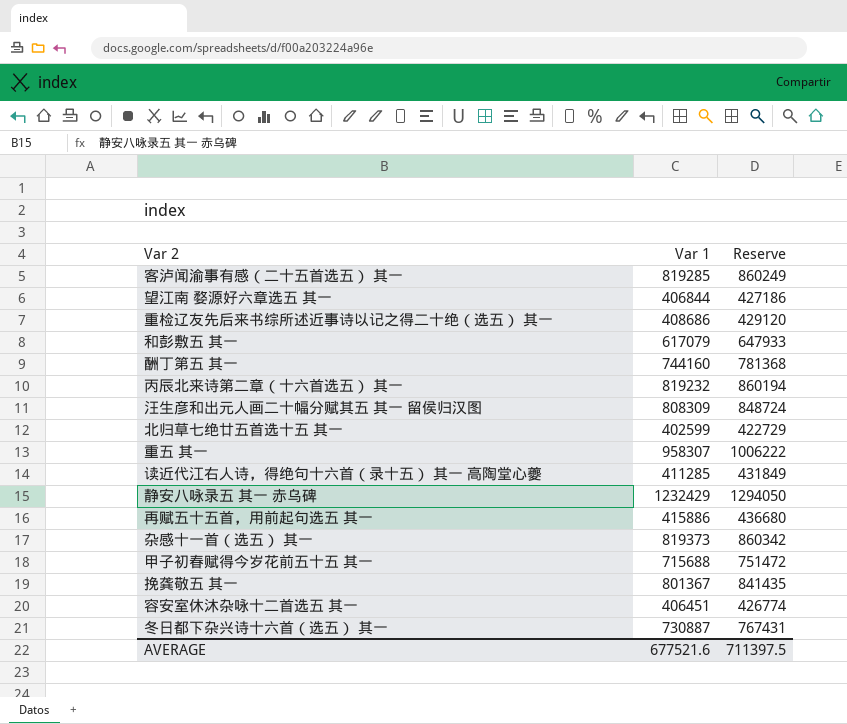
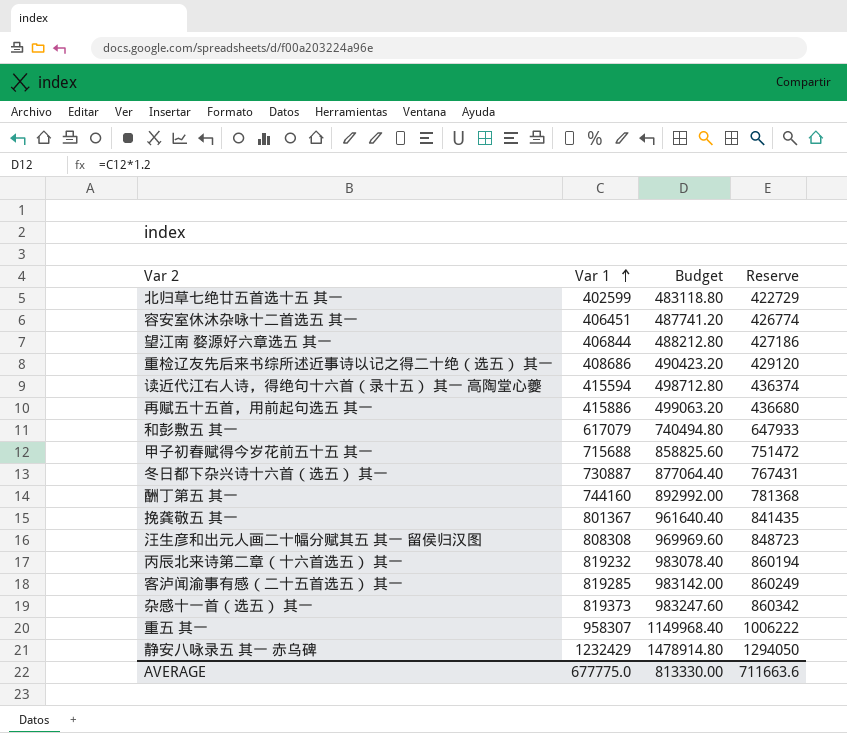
row order: none -> Var 1 ascending
column Budget | formula: none -> [Var 1] * 1.2
读近代江右人诗，得绝句十六首（录十五） 其一 高陶堂心夔 | Var 1: 411285 -> 415594
读近代江右人诗，得绝句十六首（录十五） 其一 高陶堂心夔 | Reserve: 431849 -> 436374
汪生彦和出元人画二十幅分赋其五 其一 留侯归汉图 | Var 1: 808309 -> 808308
汪生彦和出元人画二十幅分赋其五 其一 留侯归汉图 | Reserve: 848724 -> 848723
AVERAGE | Var 1: 677521.6 -> 677775.0
AVERAGE | Reserve: 711397.5 -> 711663.6

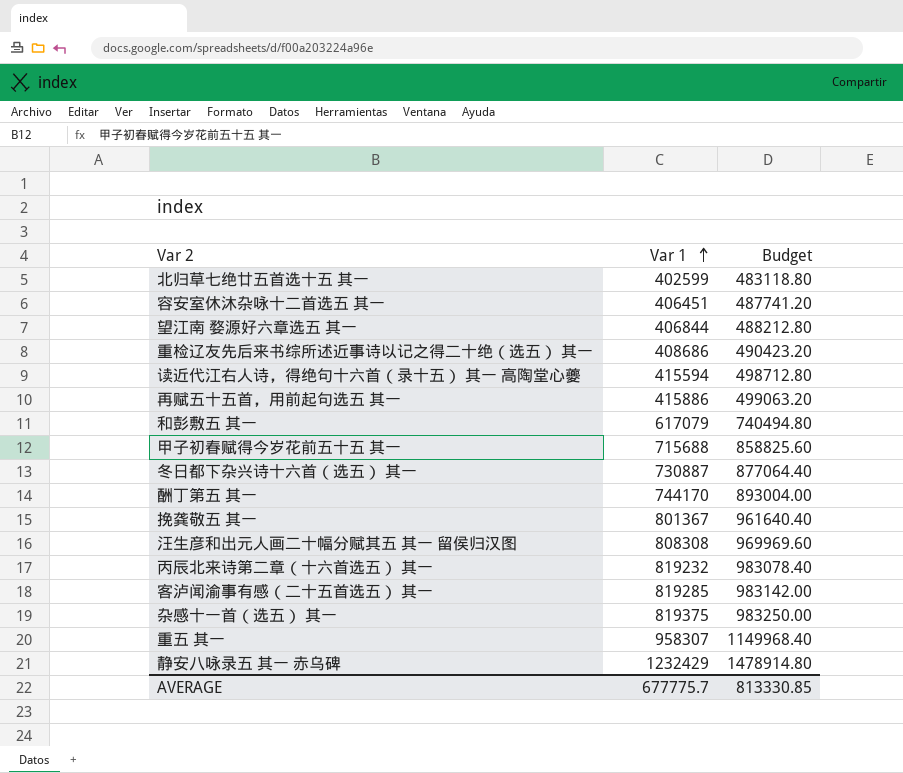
column Reserve | formula: [Var 1] * 1.05 -> none
酬丁第五 其一 | Var 1: 744160 -> 744170
酬丁第五 其一 | Budget: 892992.00 -> 893004.00
杂感十一首（选五） 其一 | Var 1: 819373 -> 819375
杂感十一首（选五） 其一 | Budget: 983247.60 -> 983250.00
AVERAGE | Var 1: 677775.0 -> 677775.7
AVERAGE | Budget: 813330.00 -> 813330.85

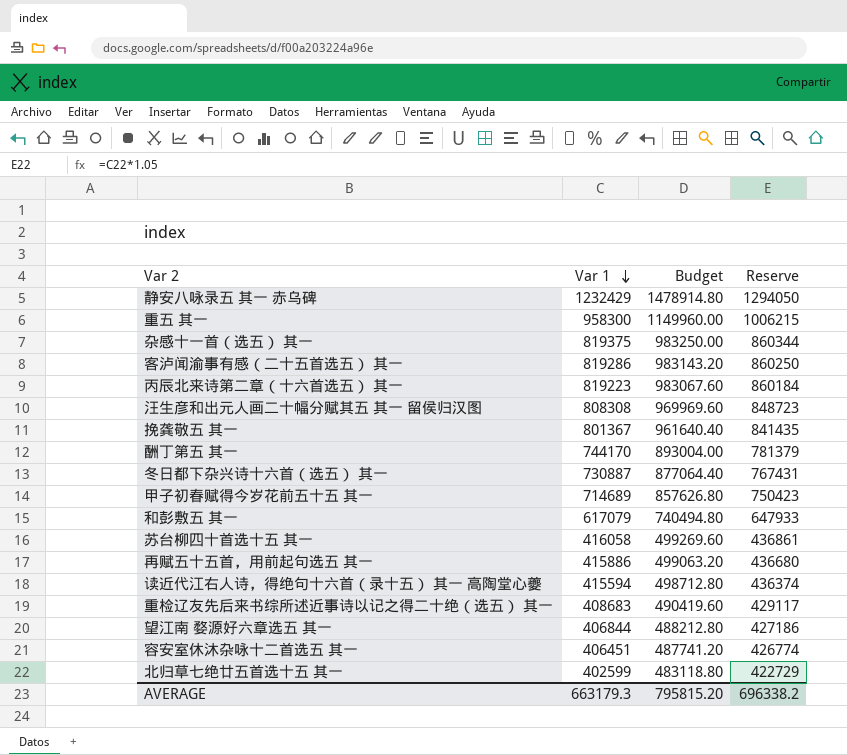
row order: Var 1 ascending -> Var 1 descending
column Reserve | formula: none -> [Var 1] * 1.05
重五 其一 | Var 1: 958307 -> 958300
重五 其一 | Budget: 1149968.40 -> 1149960.00
客泸闻渝事有感（二十五首选五） 其一 | Var 1: 819285 -> 819286
客泸闻渝事有感（二十五首选五） 其一 | Budget: 983142.00 -> 983143.20
丙辰北来诗第二章（十六首选五） 其一 | Var 1: 819232 -> 819223
丙辰北来诗第二章（十六首选五） 其一 | Budget: 983078.40 -> 983067.60
甲子初春赋得今岁花前五十五 其一 | Var 1: 715688 -> 714689
甲子初春赋得今岁花前五十五 其一 | Budget: 858825.60 -> 857626.80
row 苏台柳四十首选十五 其一: none -> 416058 | 499269.60 | 436861
重检辽友先后来书综所述近事诗以记之得二十绝（选五） 其一 | Var 1: 408686 -> 408683
重检辽友先后来书综所述近事诗以记之得二十绝（选五） 其一 | Budget: 490423.20 -> 490419.60
AVERAGE | Var 1: 677775.7 -> 663179.3
AVERAGE | Budget: 813330.85 -> 795815.20

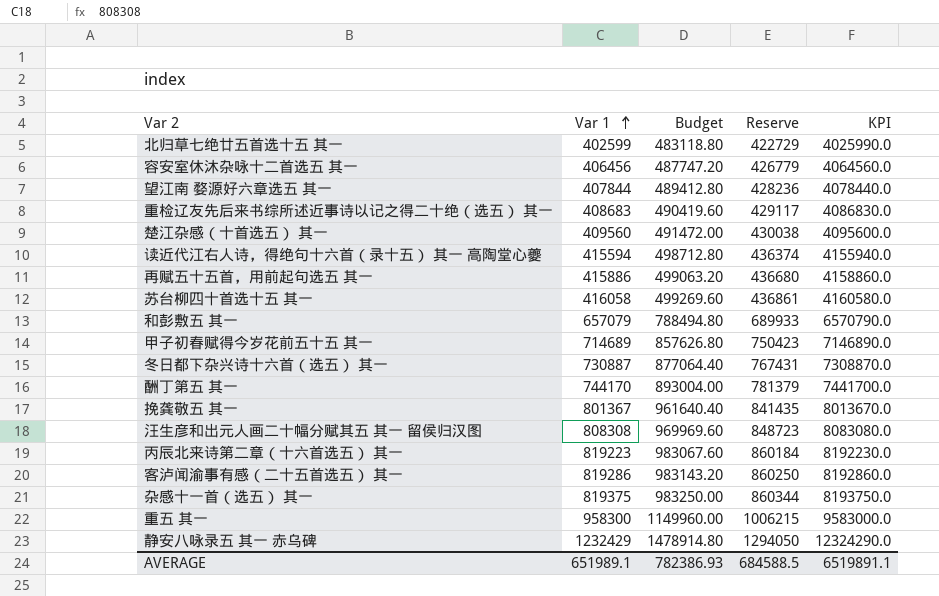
row order: Var 1 descending -> Var 1 ascending
column KPI | formula: none -> [Var 1] * 10
容安室休沐杂咏十二首选五 其一 | Var 1: 406451 -> 406456
容安室休沐杂咏十二首选五 其一 | Budget: 487741.20 -> 487747.20
容安室休沐杂咏十二首选五 其一 | Reserve: 426774 -> 426779
望江南 婺源好六章选五 其一 | Var 1: 406844 -> 407844
望江南 婺源好六章选五 其一 | Budget: 488212.80 -> 489412.80
望江南 婺源好六章选五 其一 | Reserve: 427186 -> 428236
row 楚江杂感（十首选五） 其一: none -> 409560 | 491472.00 | 430038 | 4095600.0
和彭敷五 其一 | Var 1: 617079 -> 657079
和彭敷五 其一 | Budget: 740494.80 -> 788494.80
和彭敷五 其一 | Reserve: 647933 -> 689933
AVERAGE | Var 1: 663179.3 -> 651989.1
AVERAGE | Budget: 795815.20 -> 782386.93
AVERAGE | Reserve: 696338.2 -> 684588.5

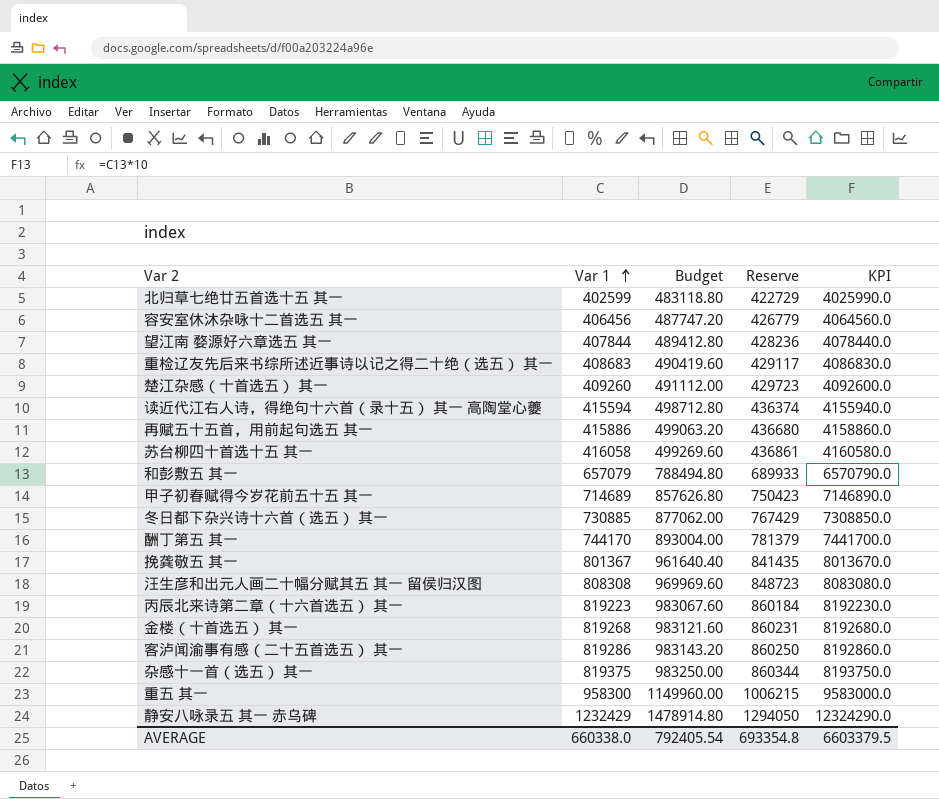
楚江杂感（十首选五） 其一 | Var 1: 409560 -> 409260
楚江杂感（十首选五） 其一 | Budget: 491472.00 -> 491112.00
楚江杂感（十首选五） 其一 | Reserve: 430038 -> 429723
楚江杂感（十首选五） 其一 | KPI: 4095600.0 -> 4092600.0
冬日都下杂兴诗十六首（选五） 其一 | Var 1: 730887 -> 730885
冬日都下杂兴诗十六首（选五） 其一 | Budget: 877064.40 -> 877062.00
冬日都下杂兴诗十六首（选五） 其一 | Reserve: 767431 -> 767429
冬日都下杂兴诗十六首（选五） 其一 | KPI: 7308870.0 -> 7308850.0
row 金楼（十首选五） 其一: none -> 819268 | 983121.60 | 860231 | 8192680.0
AVERAGE | Var 1: 651989.1 -> 660338.0
AVERAGE | Budget: 782386.93 -> 792405.54
AVERAGE | Reserve: 684588.5 -> 693354.8
AVERAGE | KPI: 6519891.1 -> 6603379.5

